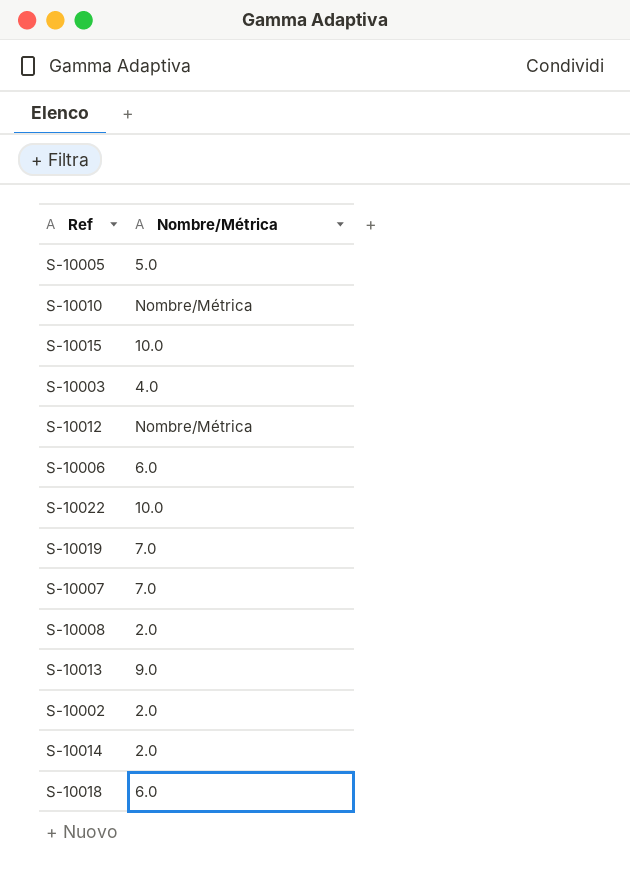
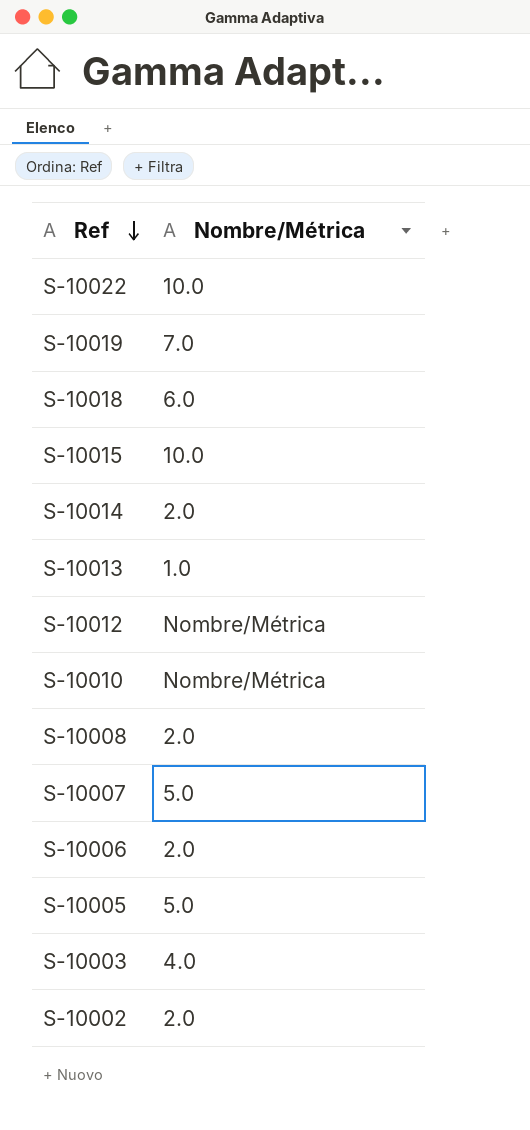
row order: none -> Ref descending
S-10013 | Nombre/Métrica: 9.0 -> 1.0
S-10007 | Nombre/Métrica: 7.0 -> 5.0
S-10006 | Nombre/Métrica: 6.0 -> 2.0

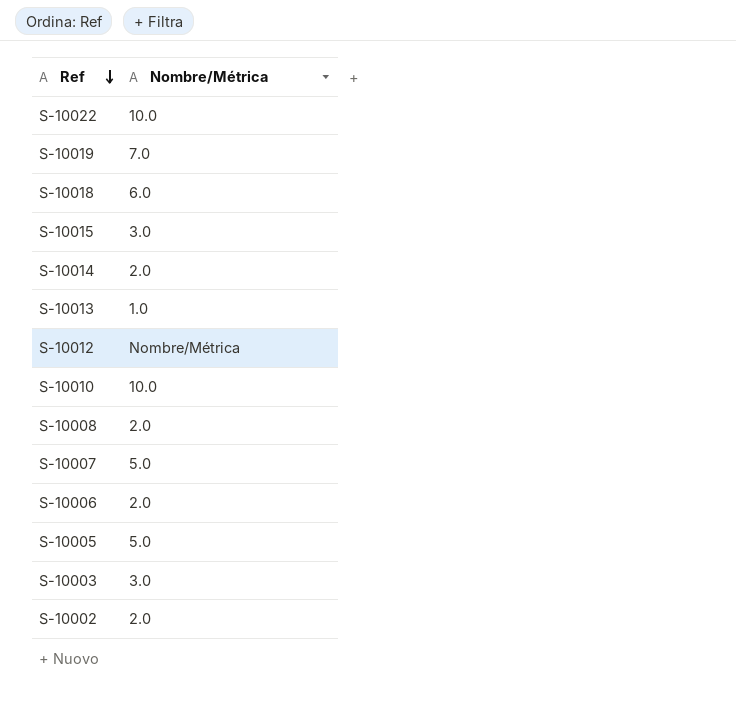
S-10015 | Nombre/Métrica: 10.0 -> 3.0
S-10010 | Nombre/Métrica: Nombre/Métrica -> 10.0
S-10003 | Nombre/Métrica: 4.0 -> 3.0

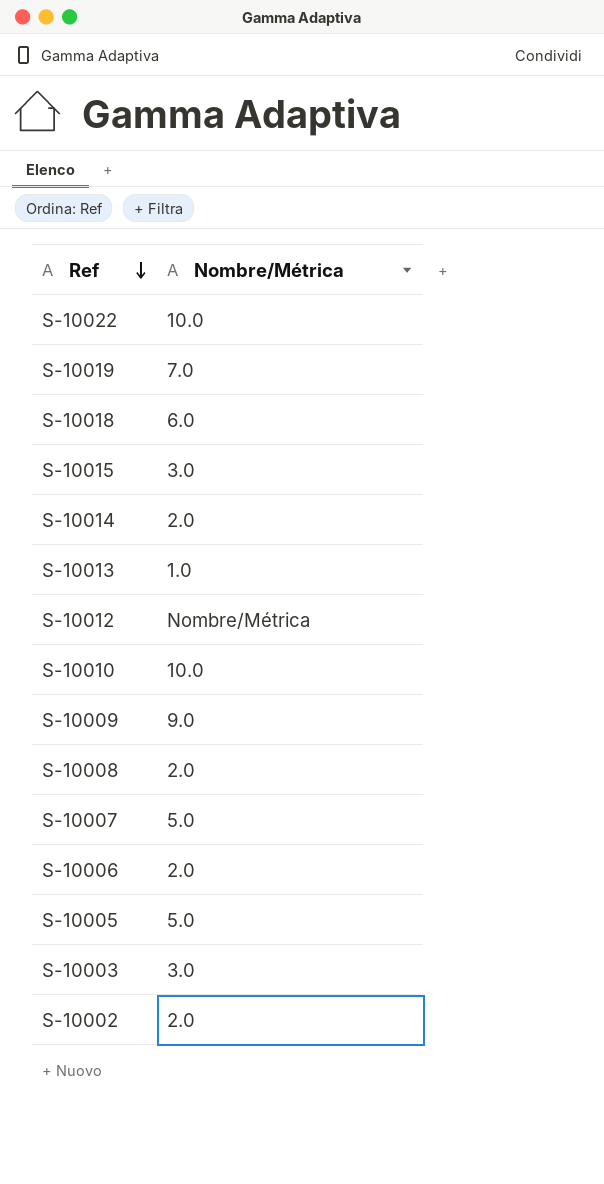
row S-10009: none -> 9.0

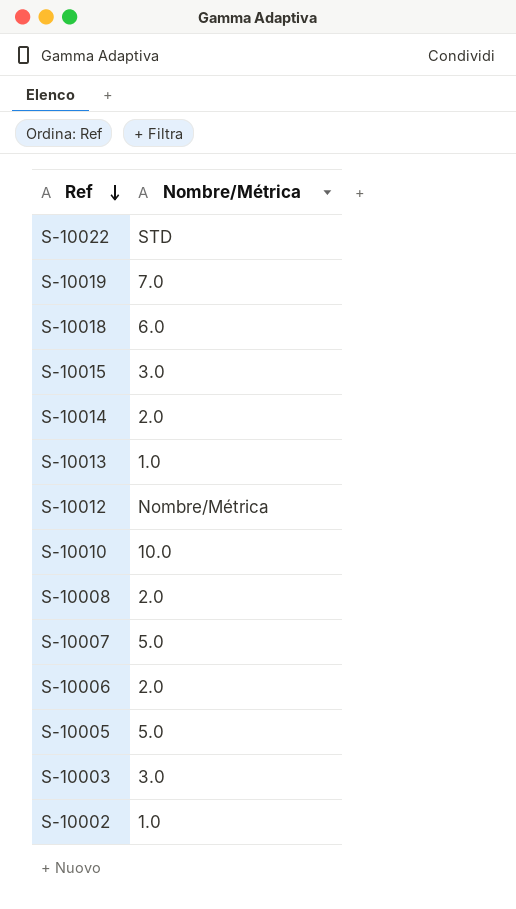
row S-10009: 9.0 -> none
S-10022 | Nombre/Métrica: 10.0 -> STD
S-10002 | Nombre/Métrica: 2.0 -> 1.0

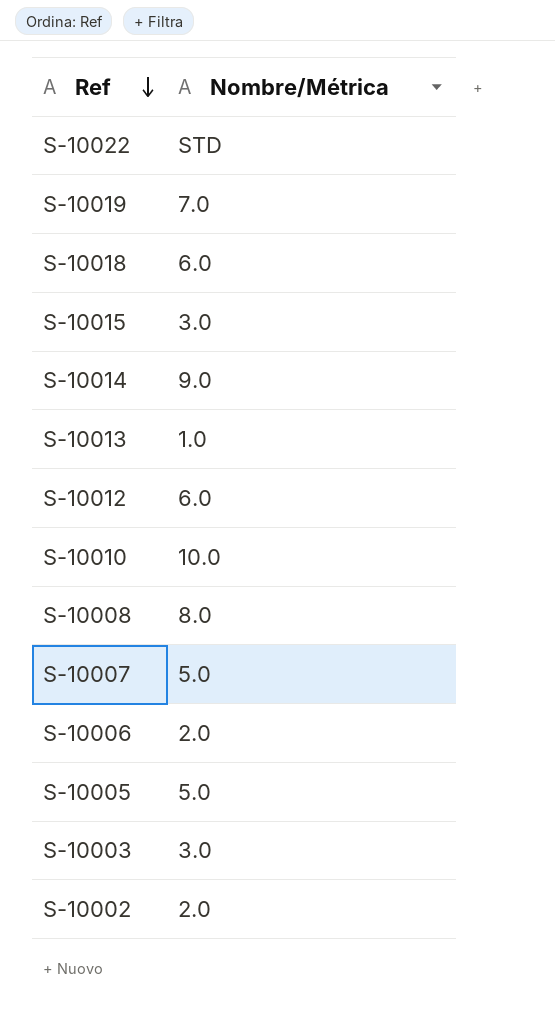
S-10014 | Nombre/Métrica: 2.0 -> 9.0
S-10012 | Nombre/Métrica: Nombre/Métrica -> 6.0
S-10008 | Nombre/Métrica: 2.0 -> 8.0
S-10002 | Nombre/Métrica: 1.0 -> 2.0

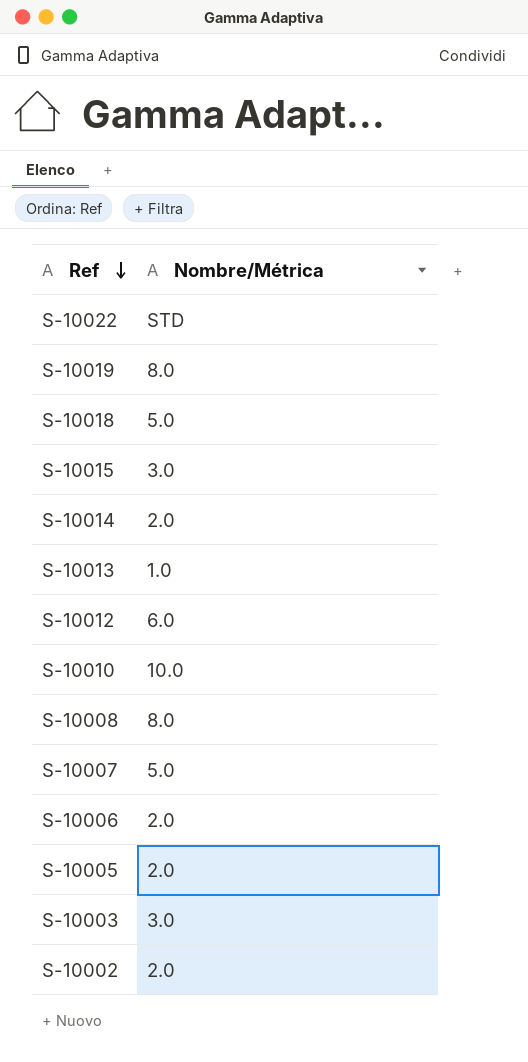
S-10019 | Nombre/Métrica: 7.0 -> 8.0
S-10018 | Nombre/Métrica: 6.0 -> 5.0
S-10014 | Nombre/Métrica: 9.0 -> 2.0
S-10005 | Nombre/Métrica: 5.0 -> 2.0

